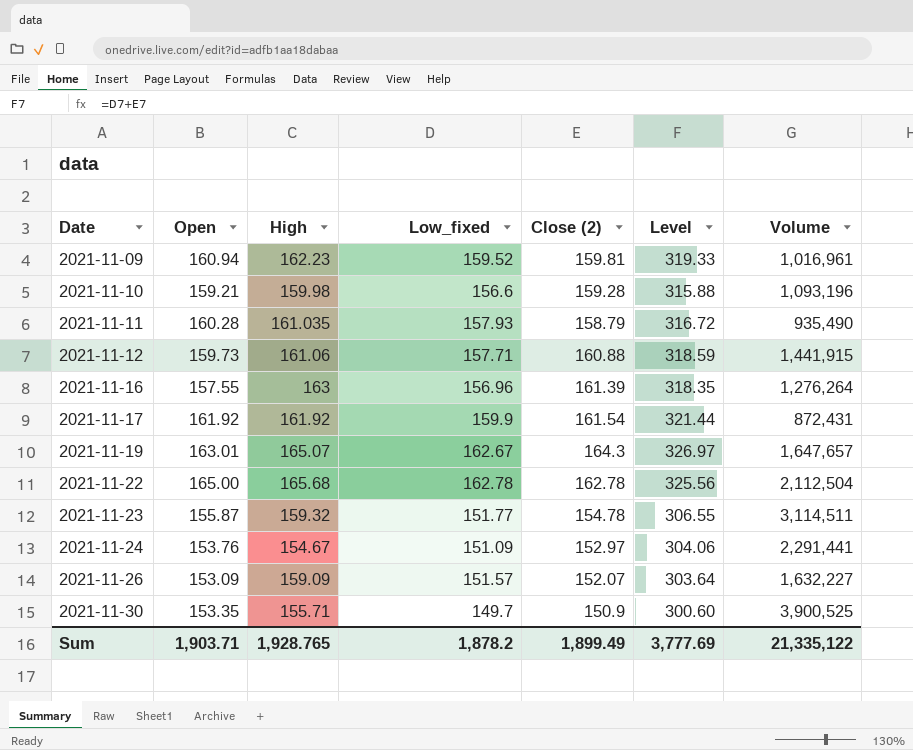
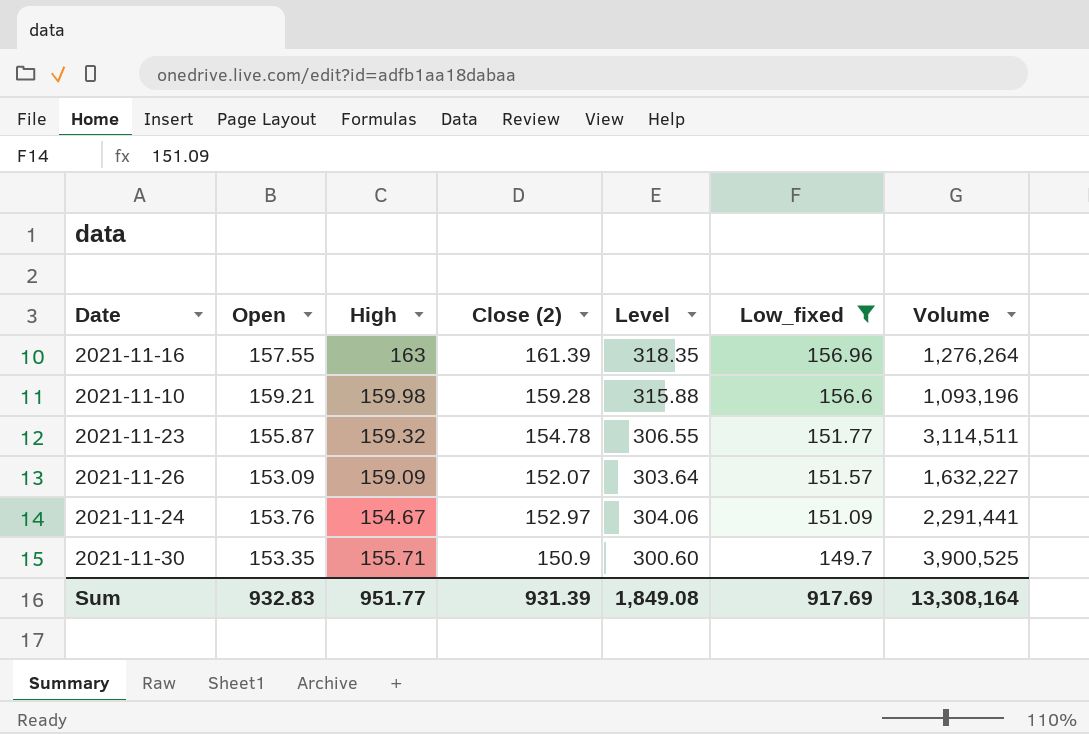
filter: none -> Low_fixed <= 156.96
row order: Date ascending -> Low_fixed descending
column Low_fixed | position: 4 -> 6
Sum | Open: 1,903.71 -> 932.83
Sum | High: 1,928.765 -> 951.77
Sum | Close (2): 1,899.49 -> 931.39
Sum | Level: 3,777.69 -> 1,849.08
Sum | Low_fixed: 1,878.2 -> 917.69
Sum | Volume: 21,335,122 -> 13,308,164

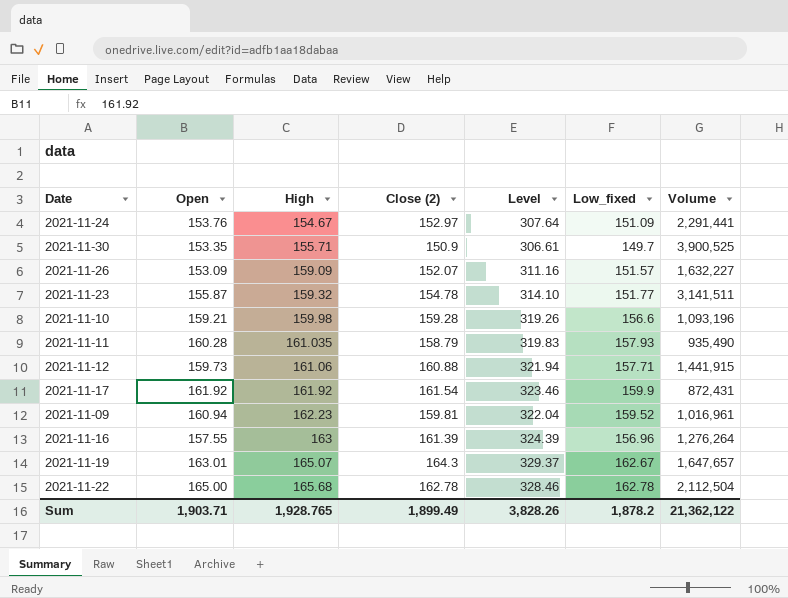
filter: Low_fixed <= 156.96 -> none
row order: Low_fixed descending -> High ascending
column Level | formula: [Close (2)] + [Low_fixed] -> [High] + [Close (2)]
2021-11-23 | Volume: 3,114,511 -> 3,141,511
Sum | Open: 932.83 -> 1,903.71
Sum | High: 951.77 -> 1,928.765
Sum | Close (2): 931.39 -> 1,899.49
Sum | Level: 1,849.08 -> 3,828.26
Sum | Low_fixed: 917.69 -> 1,878.2
Sum | Volume: 13,308,164 -> 21,362,122

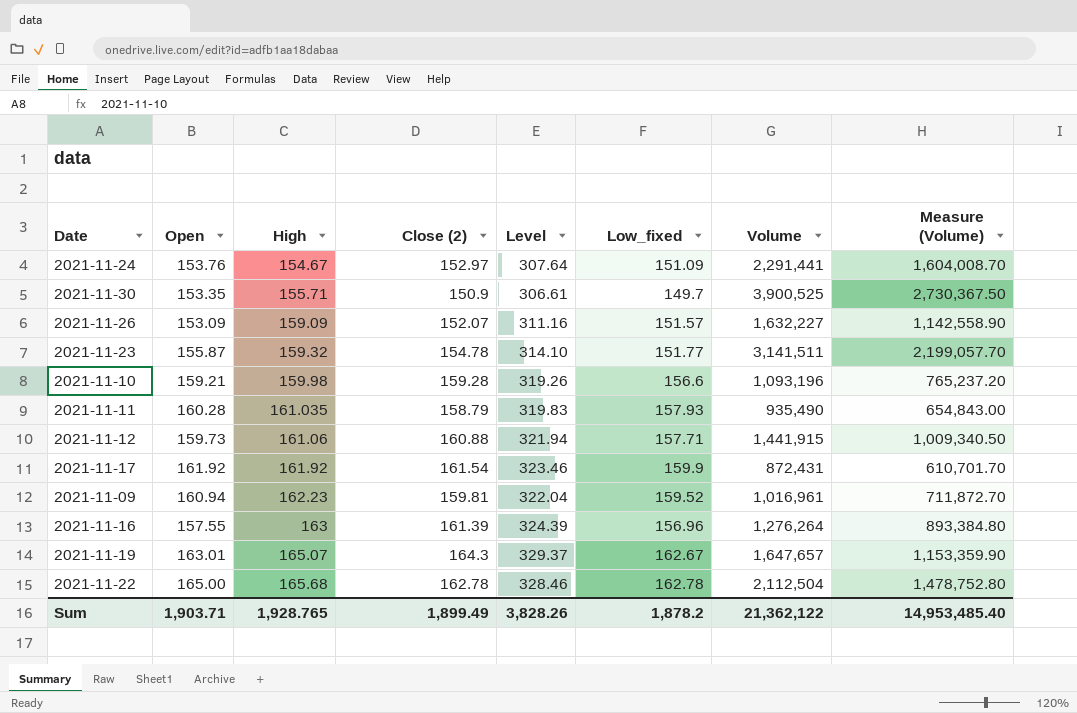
column Measure (Volume) | formula: none -> [Volume] * 0.7

